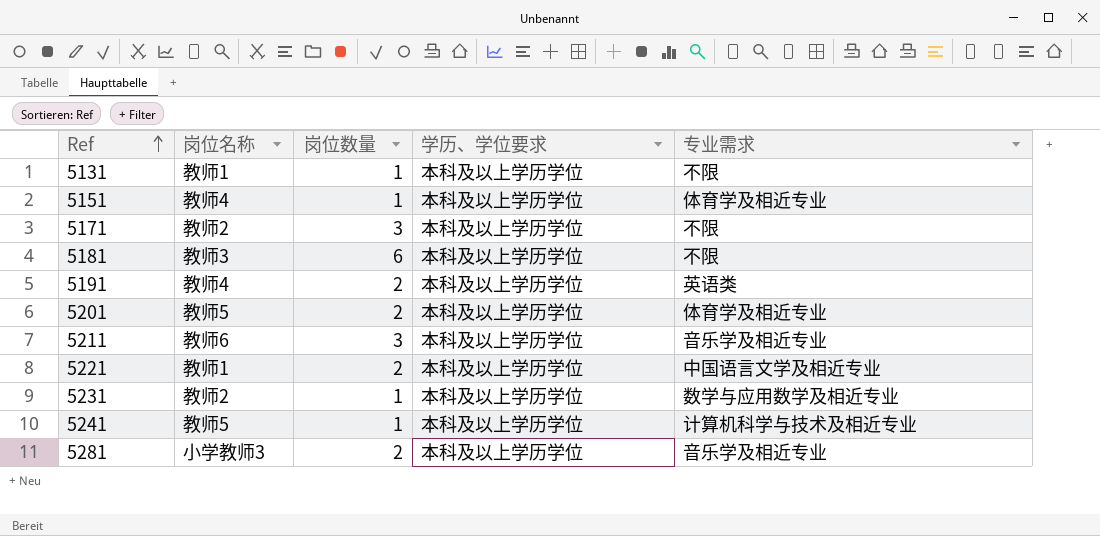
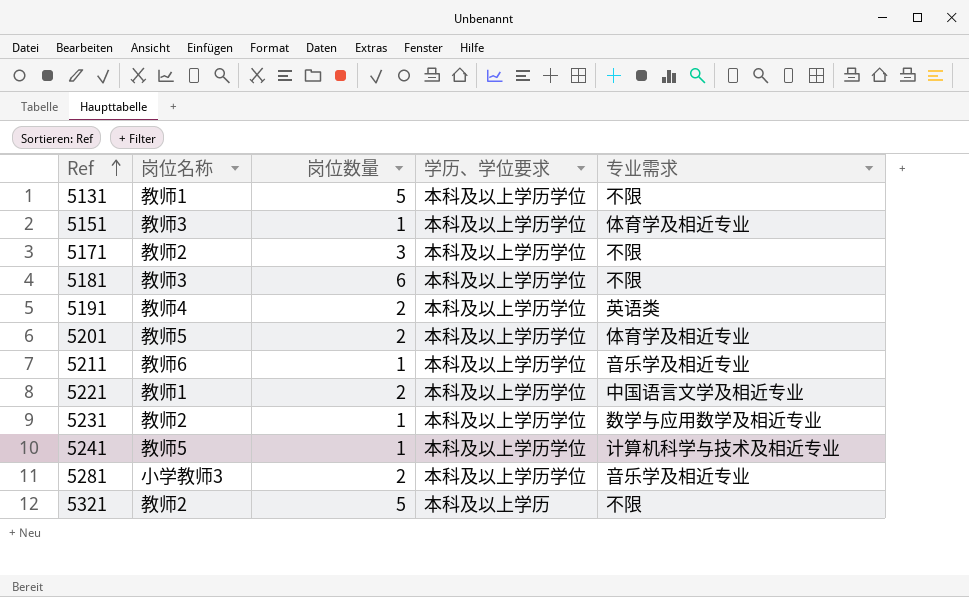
5131 | 岗位数量: 1 -> 5
5151 | 岗位名称: 教师4 -> 教师3
5211 | 岗位数量: 3 -> 1
row 5321: none -> 教师2 | 5 | 本科及以上学历 | 不限

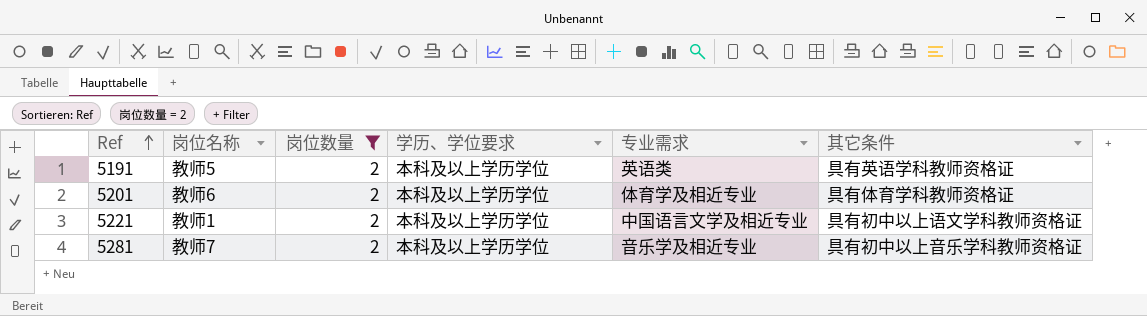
filter: none -> 岗位数量 = 2
column 其它条件 | position: none -> 6
5191 | 岗位名称: 教师4 -> 教师5
5201 | 岗位名称: 教师5 -> 教师6
5281 | 岗位名称: 小学教师3 -> 教师7

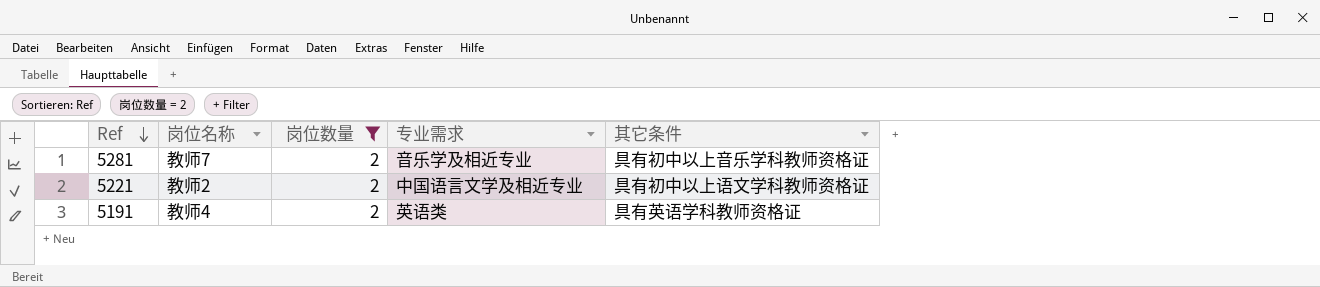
row order: Ref ascending -> Ref descending
column 学历、学位要求 | position: 4 -> none
row 5201: 教师6 | 2 | 本科及以上学历学位 | 体育学及相近专业 | 具有体育学科教师资格证 -> none
5221 | 岗位名称: 教师1 -> 教师2
5191 | 岗位名称: 教师5 -> 教师4

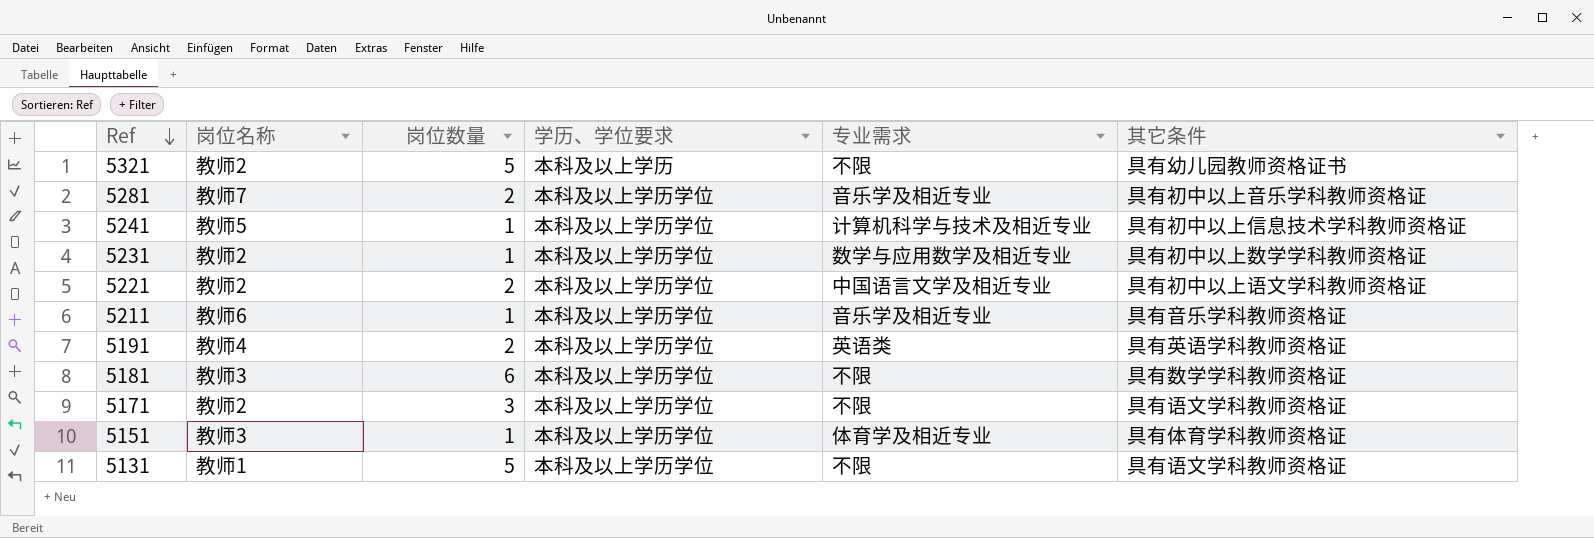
filter: 岗位数量 = 2 -> none
column 学历、学位要求 | position: none -> 4

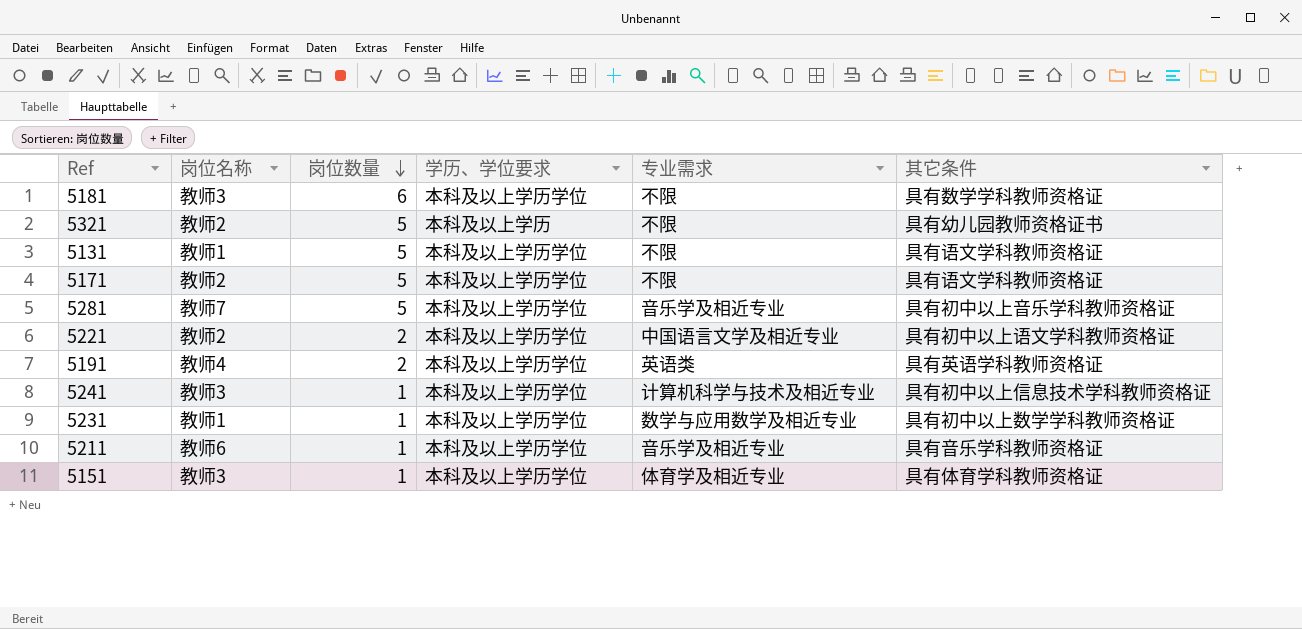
row order: Ref descending -> 岗位数量 descending
5171 | 岗位数量: 3 -> 5
5281 | 岗位数量: 2 -> 5
5241 | 岗位名称: 教师5 -> 教师3
5231 | 岗位名称: 教师2 -> 教师1

